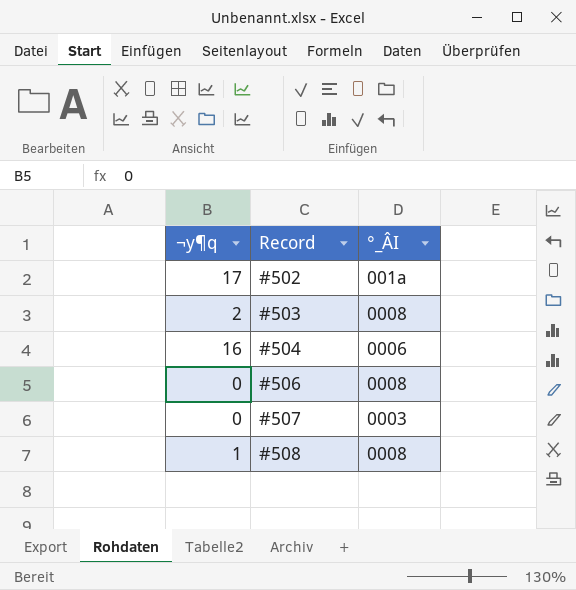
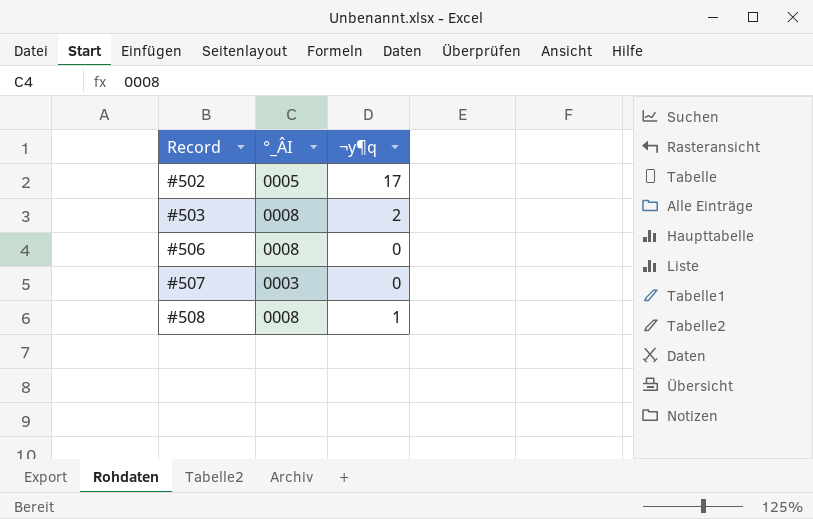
column ¬y¶q | position: 1 -> 3
row #504: 16 | 0006 -> none
#502 | °_ÂI: 001a -> 0005

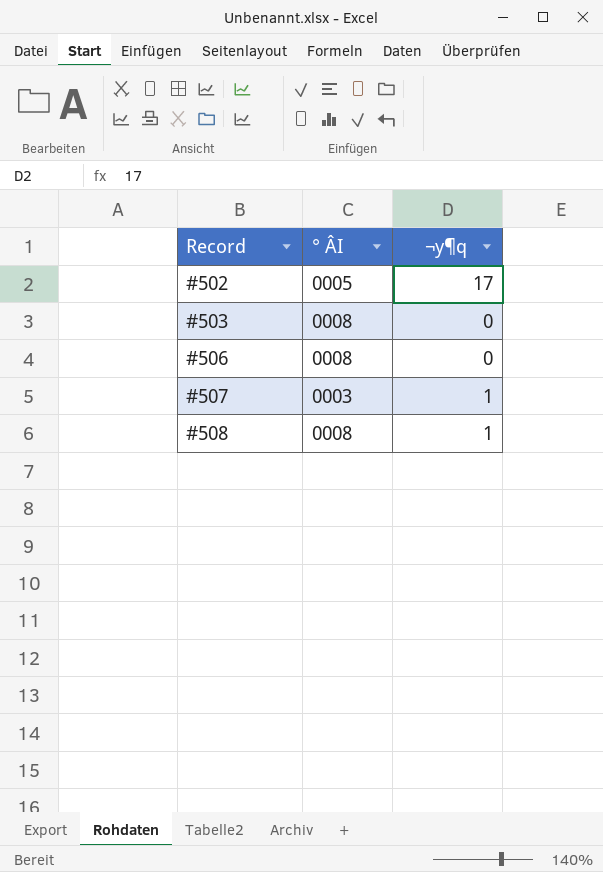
column name: °_ÂI -> ° ÂI
#503 | ¬y¶q: 2 -> 0
#507 | ¬y¶q: 0 -> 1

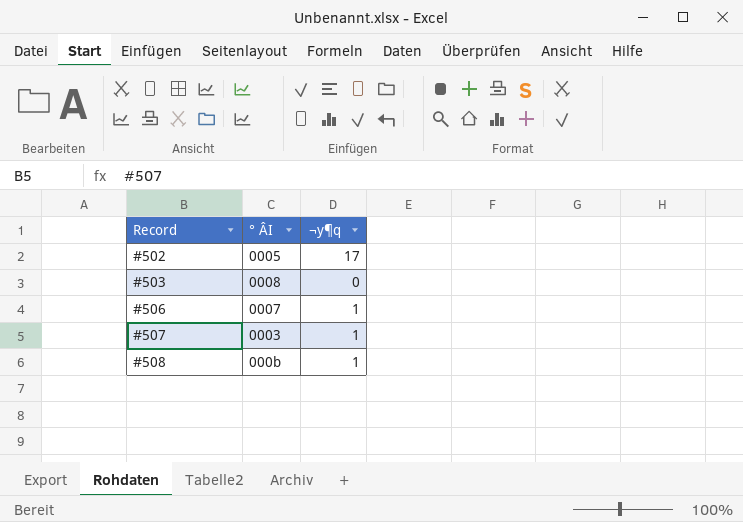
#506 | ° ÂI: 0008 -> 0007
#506 | ¬y¶q: 0 -> 1
#508 | ° ÂI: 0008 -> 000b

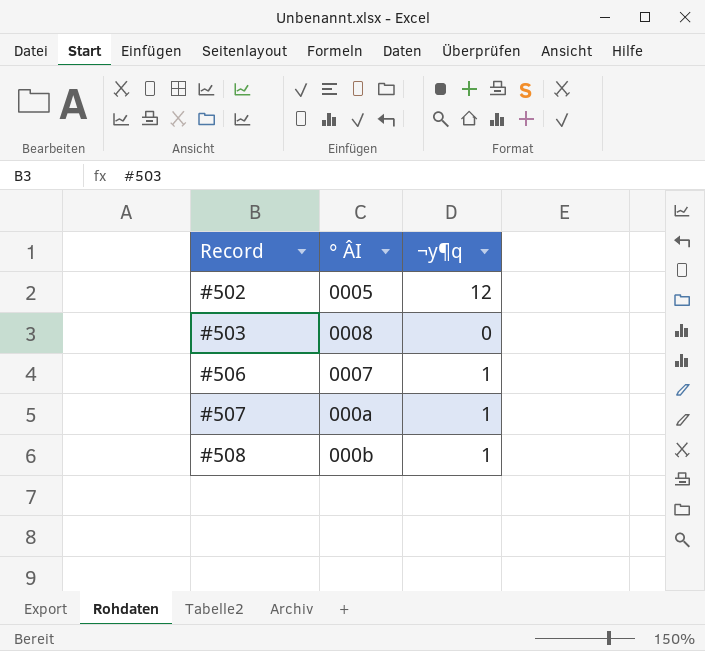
#502 | ¬y¶q: 17 -> 12
#507 | ° ÂI: 0003 -> 000a

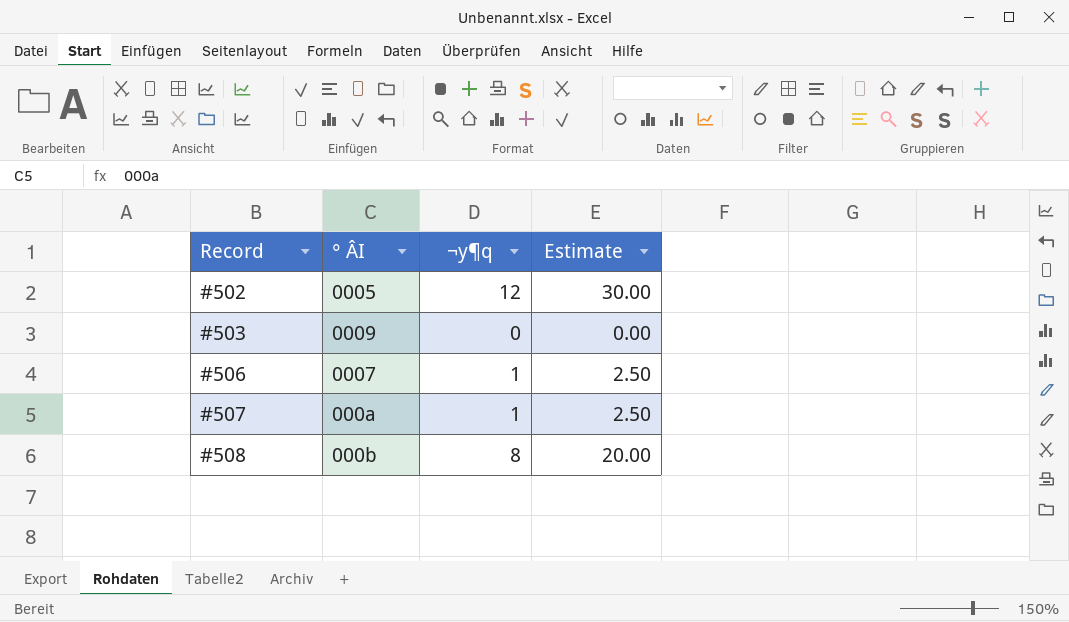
column Estimate | formula: none -> [¬y¶q] * 2.5
#503 | ° ÂI: 0008 -> 0009
#508 | ¬y¶q: 1 -> 8

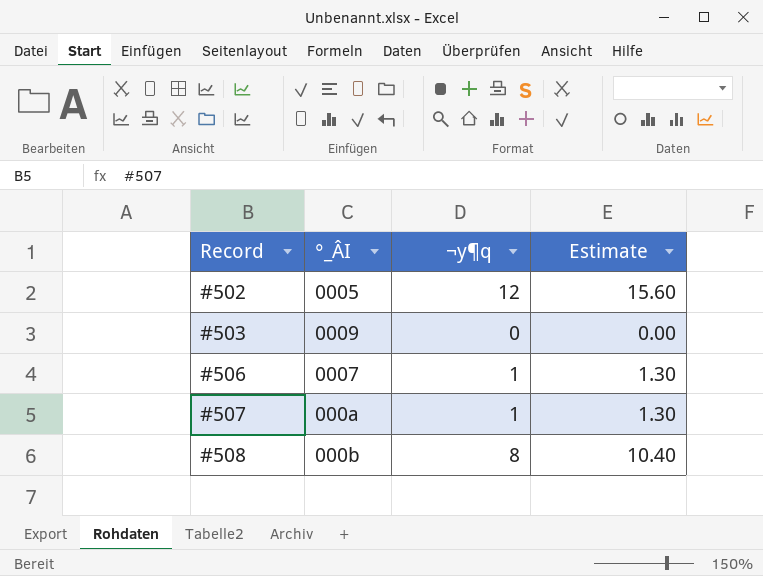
column name: ° ÂI -> °_ÂI
column Estimate | formula: [¬y¶q] * 2.5 -> [¬y¶q] * 1.3

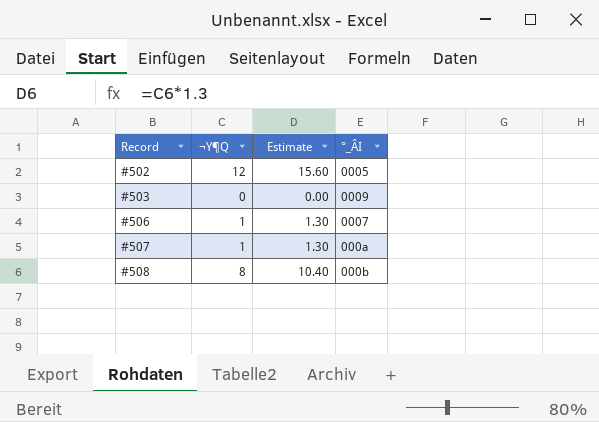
column name: ¬y¶q -> ¬Y¶Q
column °_ÂI | position: 2 -> 4

